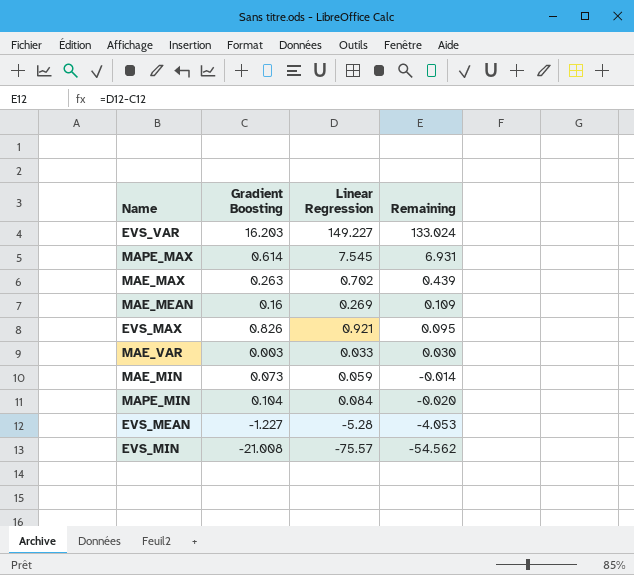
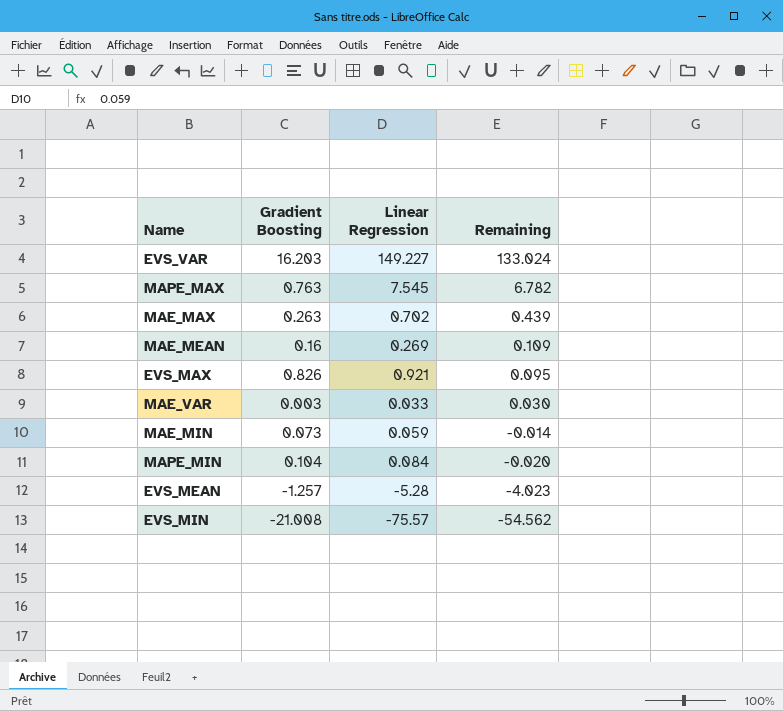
MAPE_MAX | Gradient Boosting: 0.614 -> 0.763
MAPE_MAX | Remaining: 6.931 -> 6.782
EVS_MEAN | Gradient Boosting: -1.227 -> -1.257
EVS_MEAN | Remaining: -4.053 -> -4.023

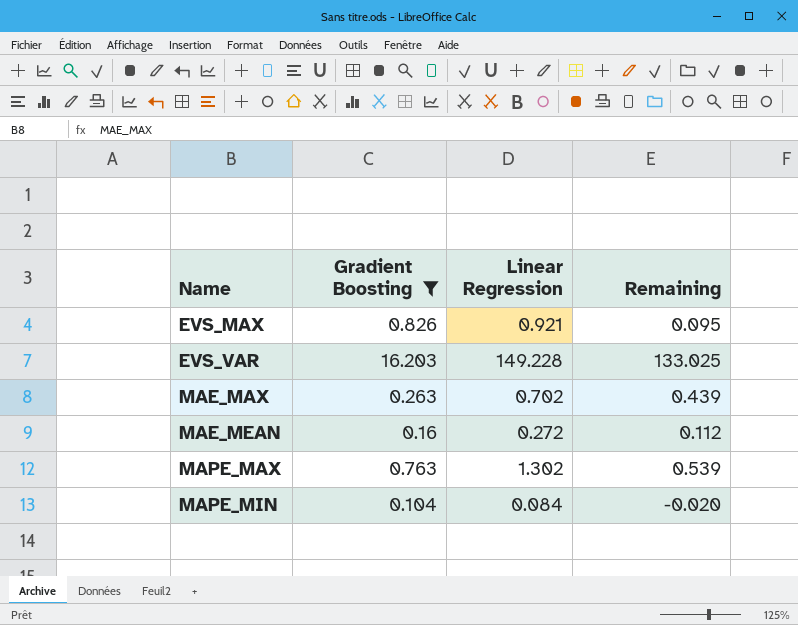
filter: none -> Gradient Boosting >= 0.104
row order: Remaining descending -> Name ascending
EVS_VAR | Linear Regression: 149.227 -> 149.228
EVS_VAR | Remaining: 133.024 -> 133.025
MAE_MEAN | Linear Regression: 0.269 -> 0.272
MAE_MEAN | Remaining: 0.109 -> 0.112
MAPE_MAX | Linear Regression: 7.545 -> 1.302
MAPE_MAX | Remaining: 6.782 -> 0.539

